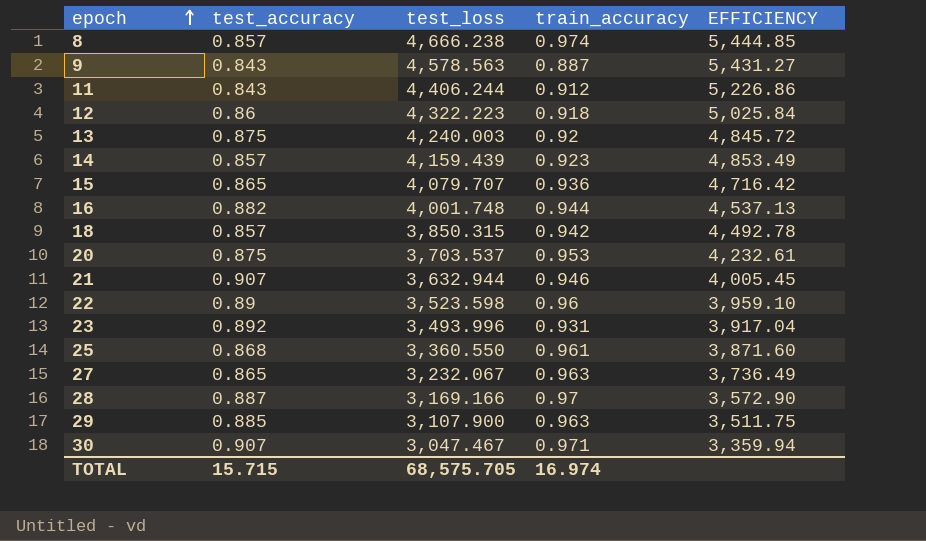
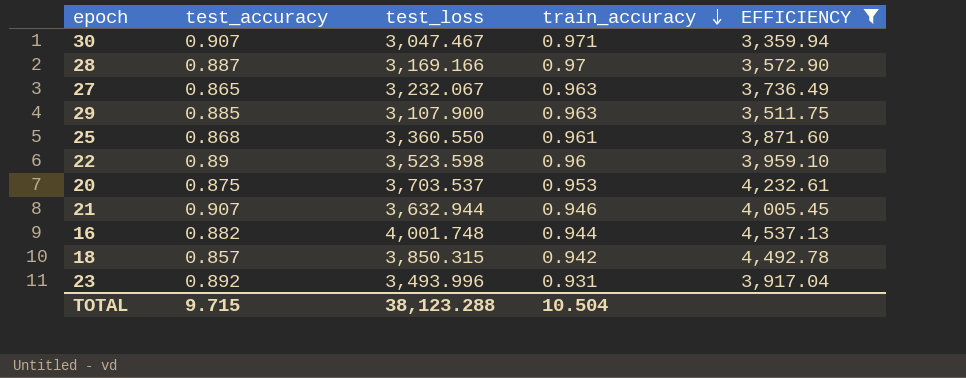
filter: none -> EFFICIENCY <= 4,537.13
row order: epoch ascending -> train_accuracy descending
TOTAL | test_accuracy: 15.715 -> 9.715
TOTAL | test_loss: 68,575.705 -> 38,123.288
TOTAL | train_accuracy: 16.974 -> 10.504

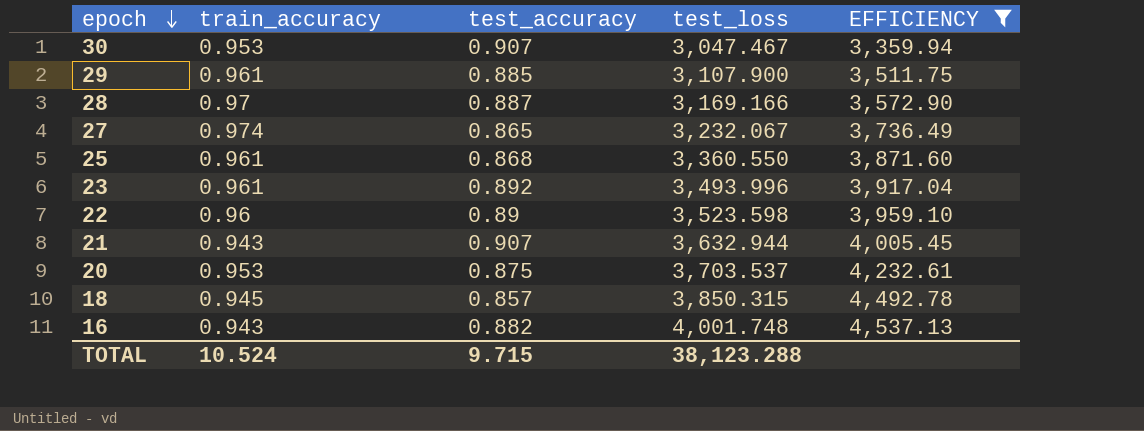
row order: train_accuracy descending -> epoch descending
column train_accuracy | position: 4 -> 2
30 | train_accuracy: 0.971 -> 0.953
29 | train_accuracy: 0.963 -> 0.961
27 | train_accuracy: 0.963 -> 0.974
23 | train_accuracy: 0.931 -> 0.961
21 | train_accuracy: 0.946 -> 0.943
18 | train_accuracy: 0.942 -> 0.945
16 | train_accuracy: 0.944 -> 0.943
TOTAL | train_accuracy: 10.504 -> 10.524

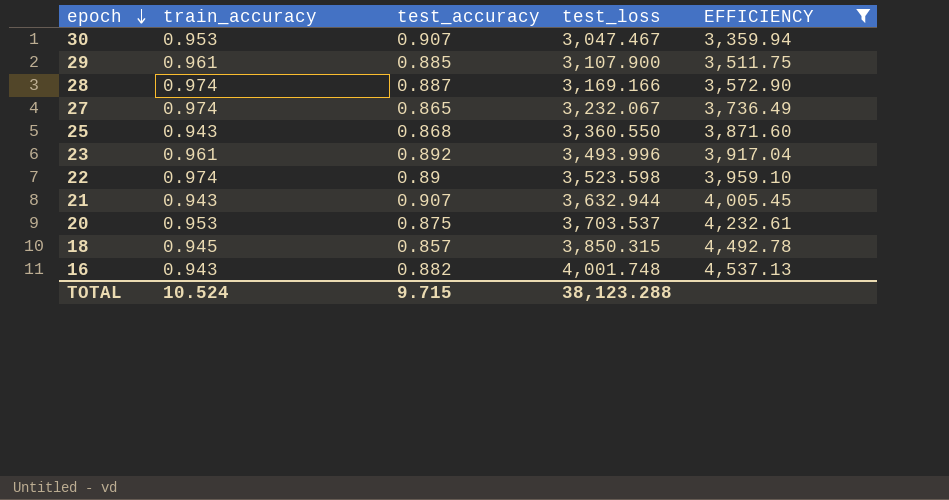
28 | train_accuracy: 0.97 -> 0.974
25 | train_accuracy: 0.961 -> 0.943
22 | train_accuracy: 0.96 -> 0.974

